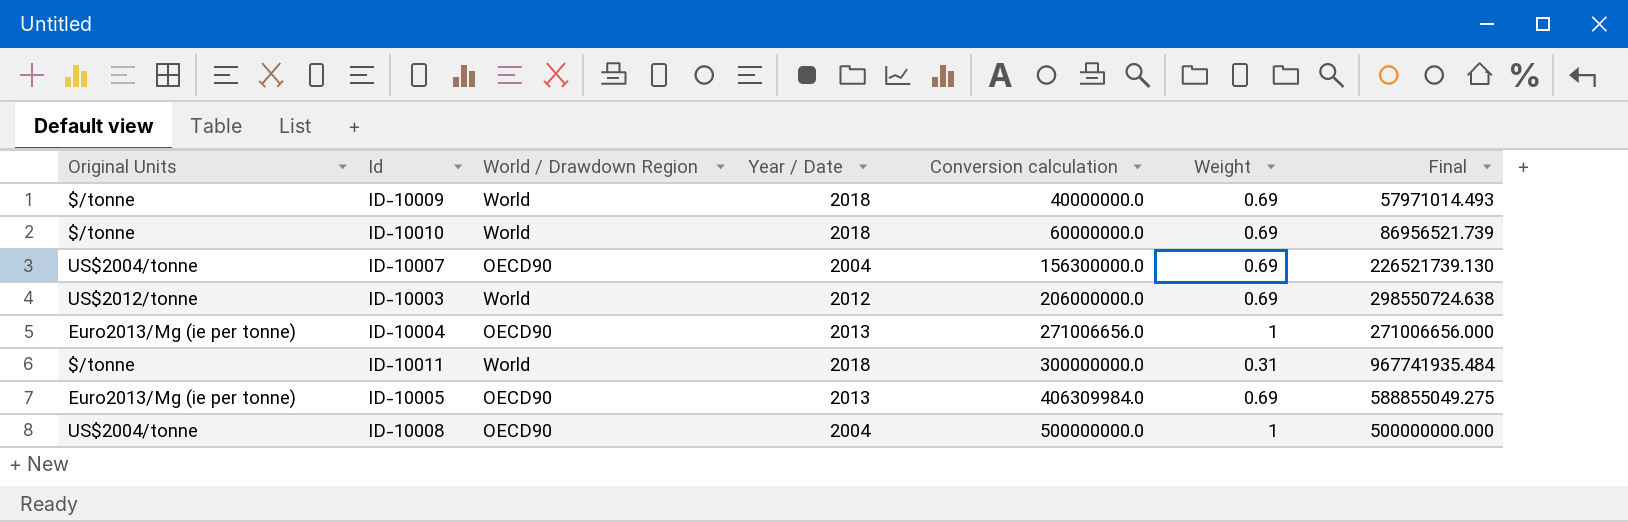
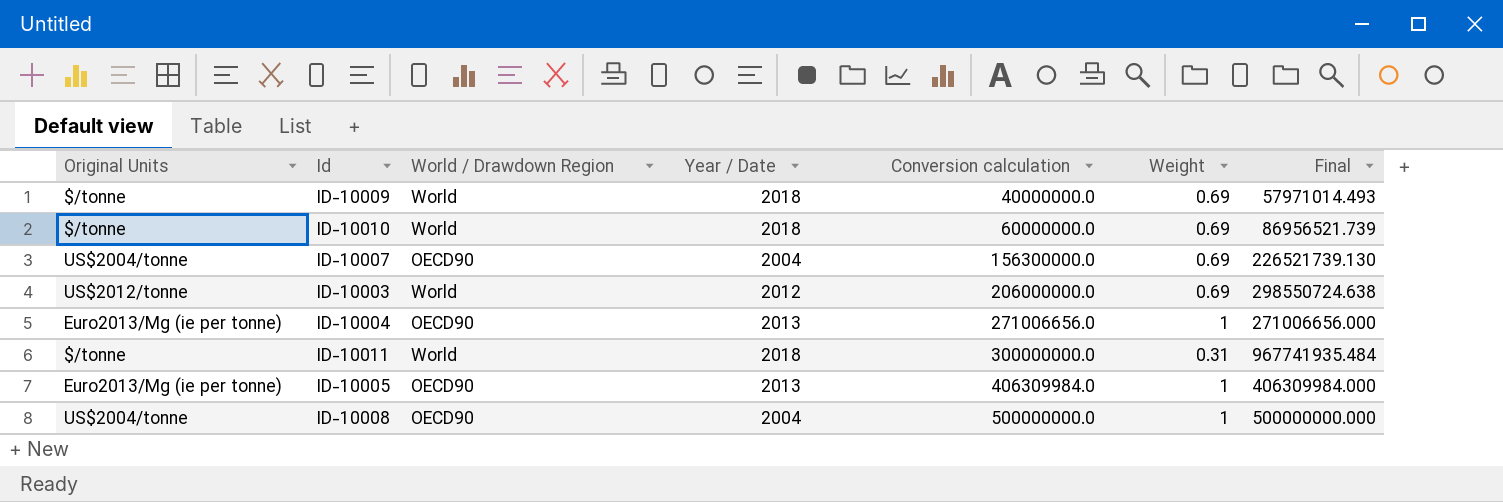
ID-10005 | Weight: 0.69 -> 1
ID-10005 | Final: 588855049.275 -> 406309984.000

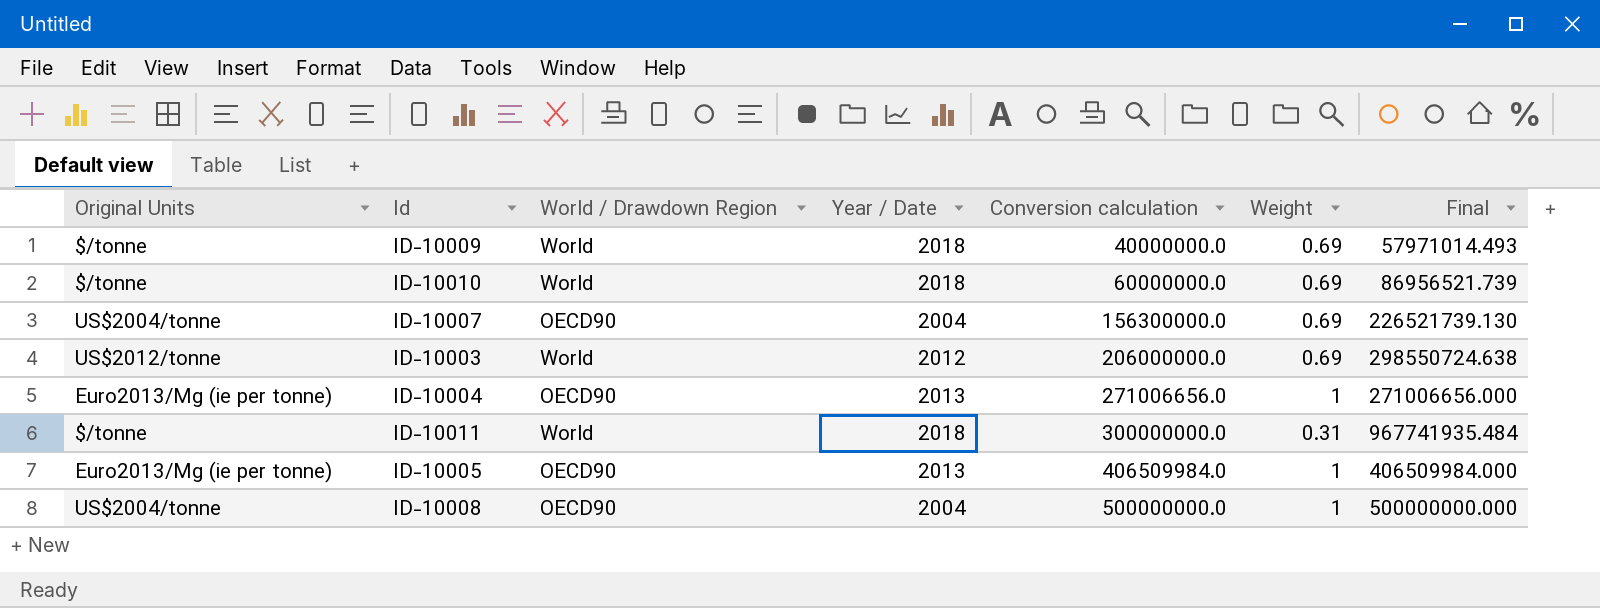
ID-10005 | Conversion calculation: 406309984.0 -> 406509984.0
ID-10005 | Final: 406309984.000 -> 406509984.000

